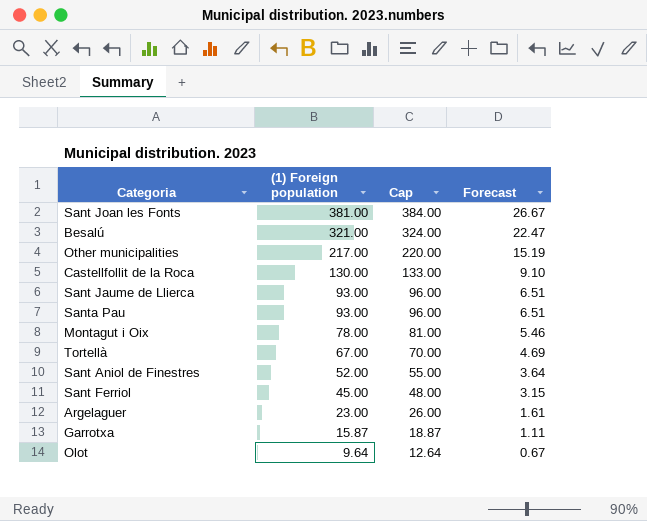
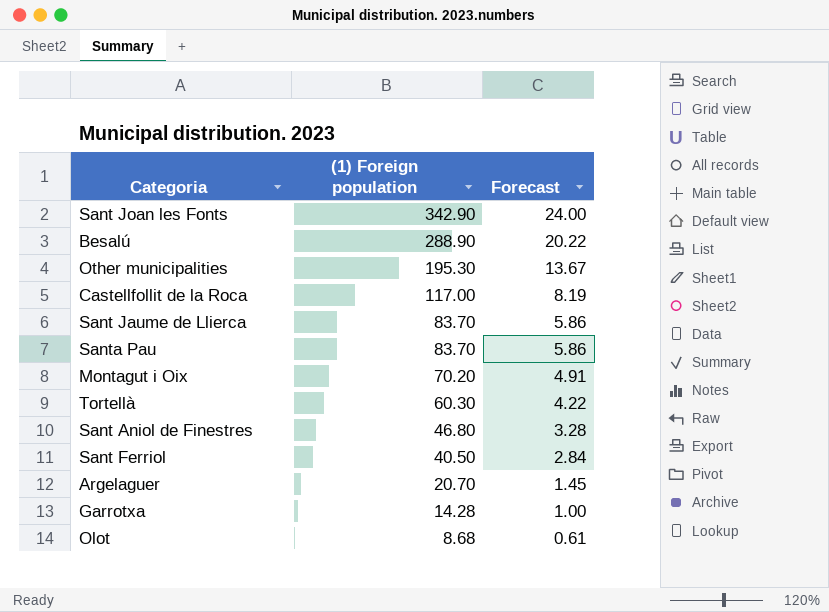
column Cap | formula: [(1) Foreign population] + 3 -> none
Sant Joan les Fonts | (1) Foreign population: 381.00 -> 342.90
Sant Joan les Fonts | Forecast: 26.67 -> 24.00
Besalú | (1) Foreign population: 321.00 -> 288.90
Besalú | Forecast: 22.47 -> 20.22
Other municipalities | (1) Foreign population: 217.00 -> 195.30
Other municipalities | Forecast: 15.19 -> 13.67
Castellfollit de la Roca | (1) Foreign population: 130.00 -> 117.00
Castellfollit de la Roca | Forecast: 9.10 -> 8.19
Sant Jaume de Llierca | (1) Foreign population: 93.00 -> 83.70
Sant Jaume de Llierca | Forecast: 6.51 -> 5.86
Santa Pau | (1) Foreign population: 93.00 -> 83.70
Santa Pau | Forecast: 6.51 -> 5.86
Montagut i Oix | (1) Foreign population: 78.00 -> 70.20
Montagut i Oix | Forecast: 5.46 -> 4.91
Tortellà | (1) Foreign population: 67.00 -> 60.30
Tortellà | Forecast: 4.69 -> 4.22
Sant Aniol de Finestres | (1) Foreign population: 52.00 -> 46.80
Sant Aniol de Finestres | Forecast: 3.64 -> 3.28
Sant Ferriol | (1) Foreign population: 45.00 -> 40.50
Sant Ferriol | Forecast: 3.15 -> 2.84
Argelaguer | (1) Foreign population: 23.00 -> 20.70
Argelaguer | Forecast: 1.61 -> 1.45
Garrotxa | (1) Foreign population: 15.87 -> 14.28
Garrotxa | Forecast: 1.11 -> 1.00
Olot | (1) Foreign population: 9.64 -> 8.68
Olot | Forecast: 0.67 -> 0.61

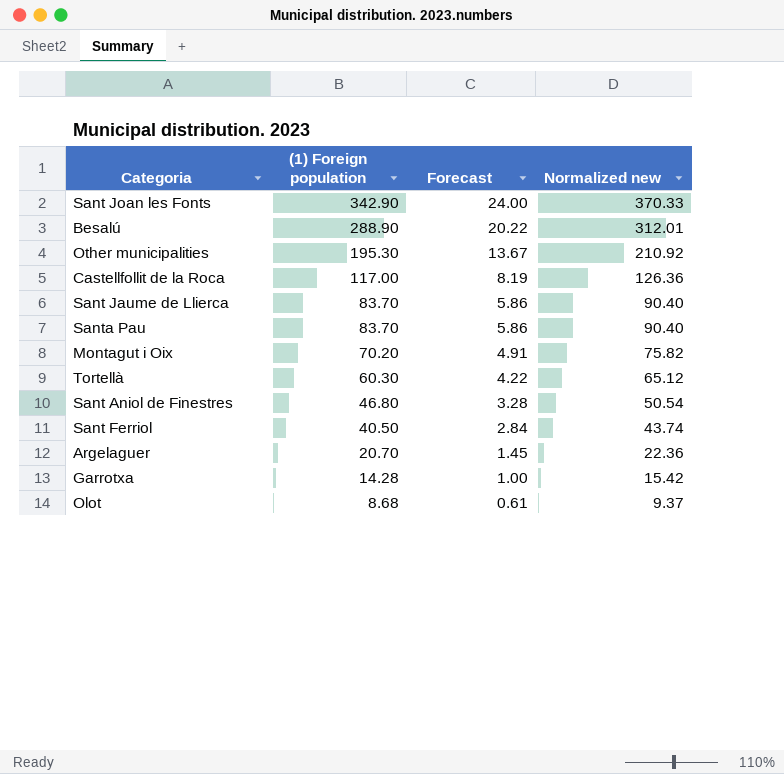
column Normalized new | formula: none -> [(1) Foreign population] * 1.08

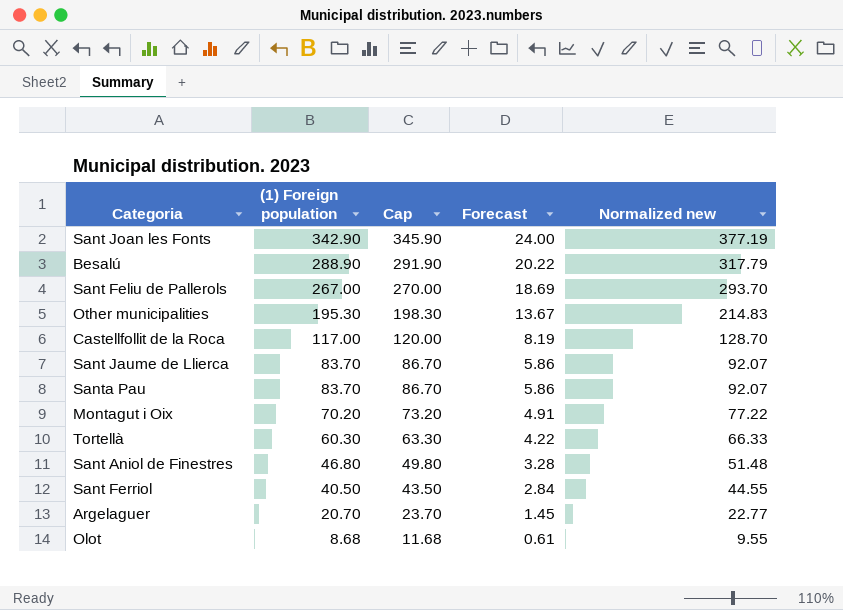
column Cap | formula: none -> [(1) Foreign population] + 3
column Normalized new | formula: [(1) Foreign population] * 1.08 -> [(1) Foreign population] * 1.1
row Garrotxa: 14.28 | 1.00 | 15.42 -> none
row Sant Feliu de Pallerols: none -> 267.00 | 270.00 | 18.69 | 293.70

